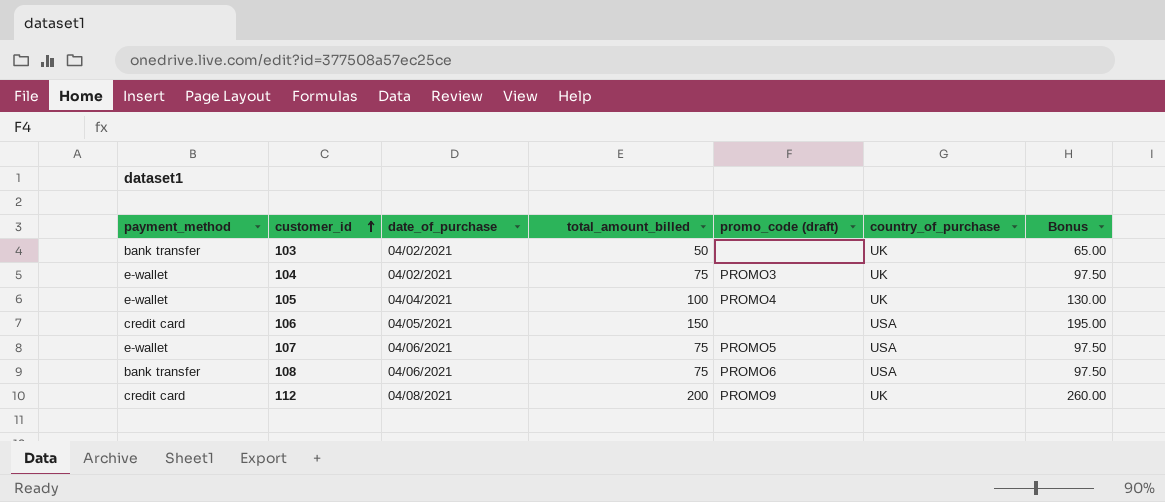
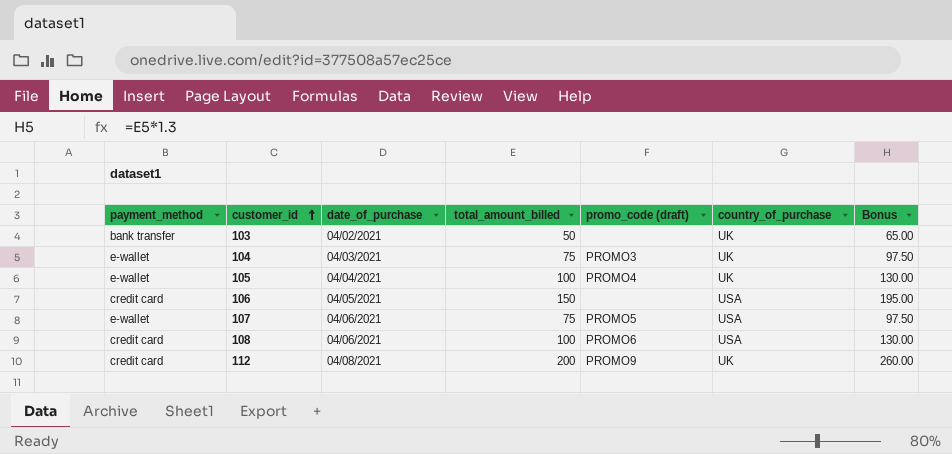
104 | date_of_purchase: 04/02/2021 -> 04/03/2021
108 | payment_method: bank transfer -> credit card
108 | total_amount_billed: 75 -> 100
108 | Bonus: 97.50 -> 130.00

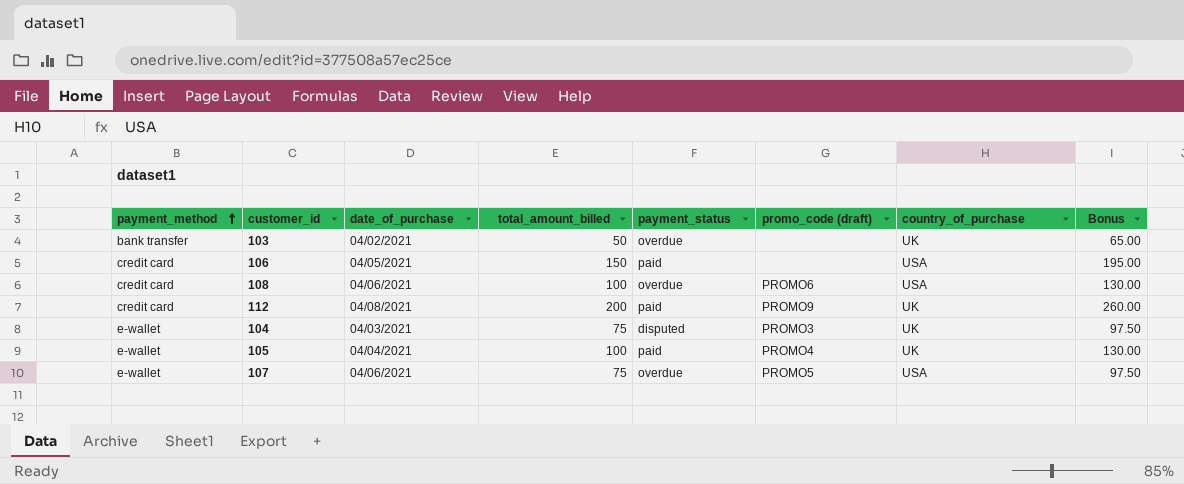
row order: customer_id ascending -> payment_method ascending
column payment_status | position: none -> 5

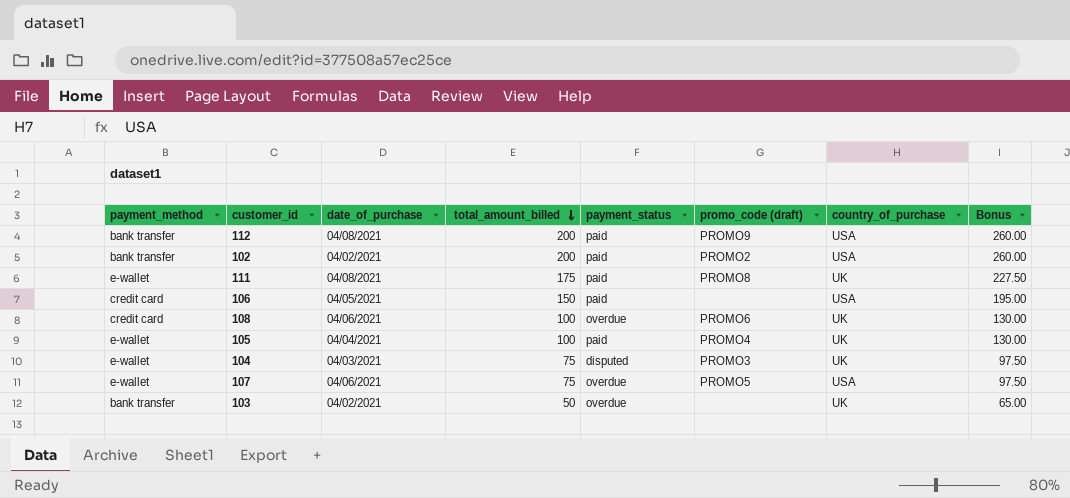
row order: payment_method ascending -> total_amount_billed descending
112 | payment_method: credit card -> bank transfer
112 | country_of_purchase: UK -> USA
row 102: none -> bank transfer | 04/02/2021 | 200 | paid | PROMO2 | USA | 260.00
row 111: none -> e-wallet | 04/08/2021 | 175 | paid | PROMO8 | UK | 227.50
108 | country_of_purchase: USA -> UK

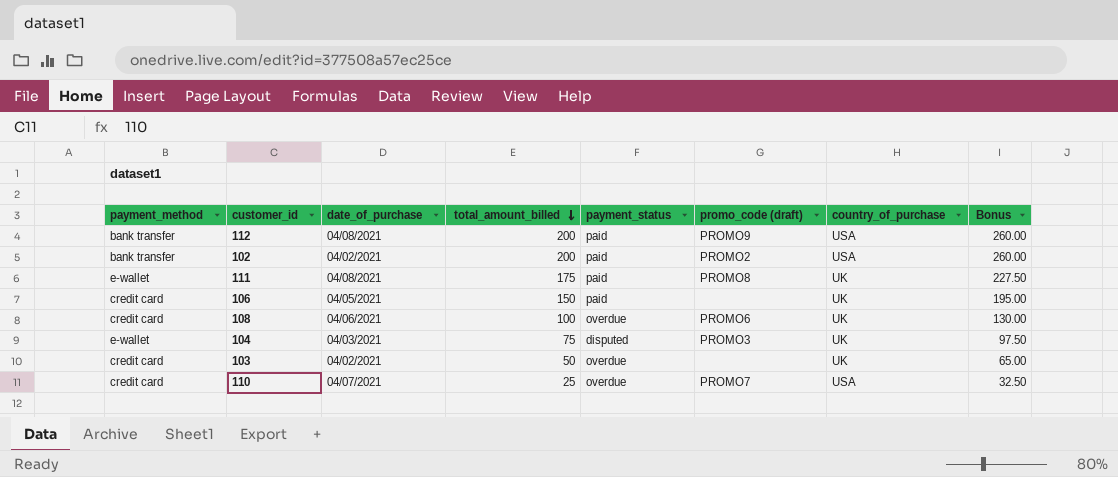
row 105: e-wallet | 04/04/2021 | 100 | paid | PROMO4 | UK | 130.00 -> none
row 107: e-wallet | 04/06/2021 | 75 | overdue | PROMO5 | USA | 97.50 -> none
106 | country_of_purchase: USA -> UK
103 | payment_method: bank transfer -> credit card
row 110: none -> credit card | 04/07/2021 | 25 | overdue | PROMO7 | USA | 32.50

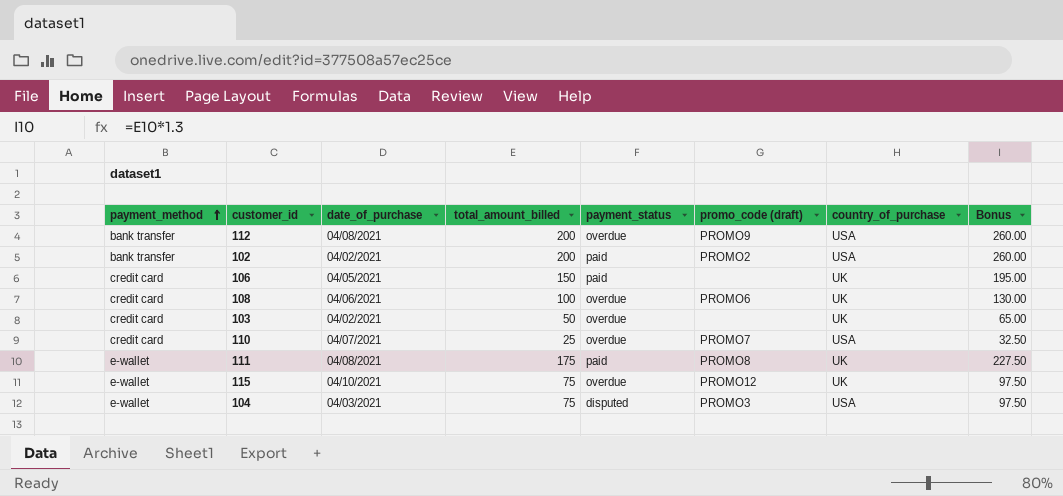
row order: total_amount_billed descending -> payment_method ascending
112 | payment_status: paid -> overdue
row 115: none -> e-wallet | 04/10/2021 | 75 | overdue | PROMO12 | UK | 97.50
104 | country_of_purchase: UK -> USA

